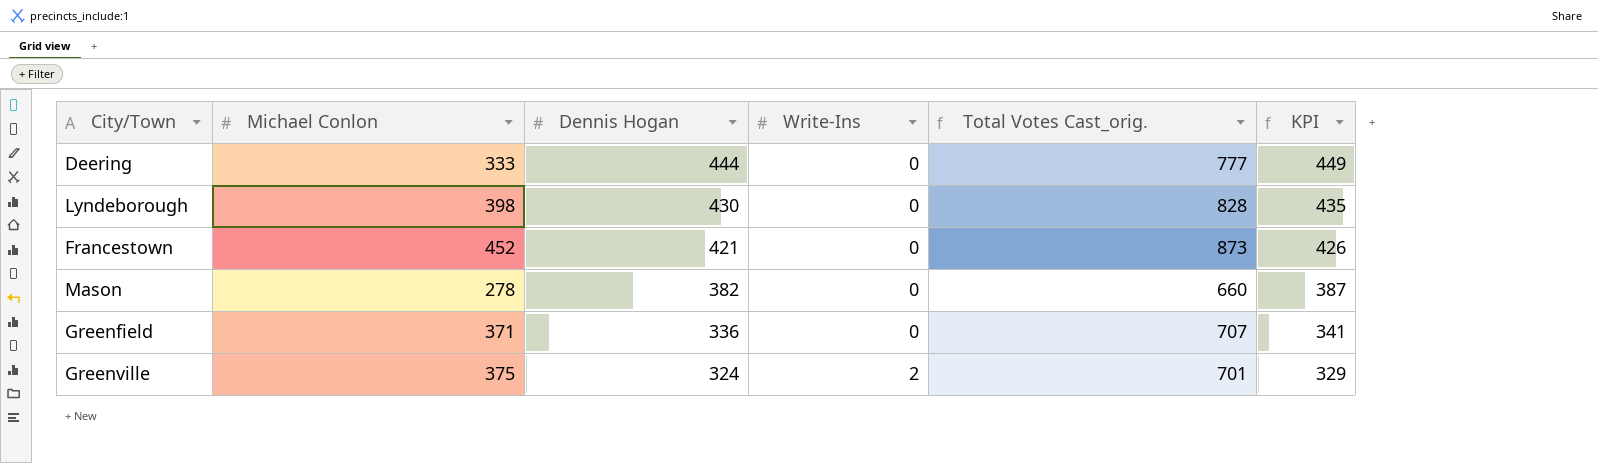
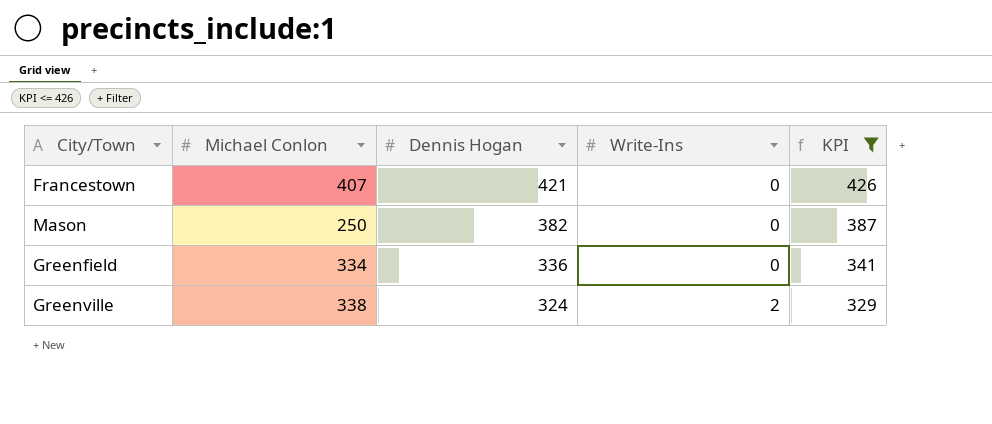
filter: none -> KPI <= 426
column Total Votes Cast_orig. | formula: [Michael Conlon] + [Dennis Hogan] + [Write-Ins] -> none
Francestown | Michael Conlon: 452 -> 407
Mason | Michael Conlon: 278 -> 250
Greenfield | Michael Conlon: 371 -> 334
Greenville | Michael Conlon: 375 -> 338

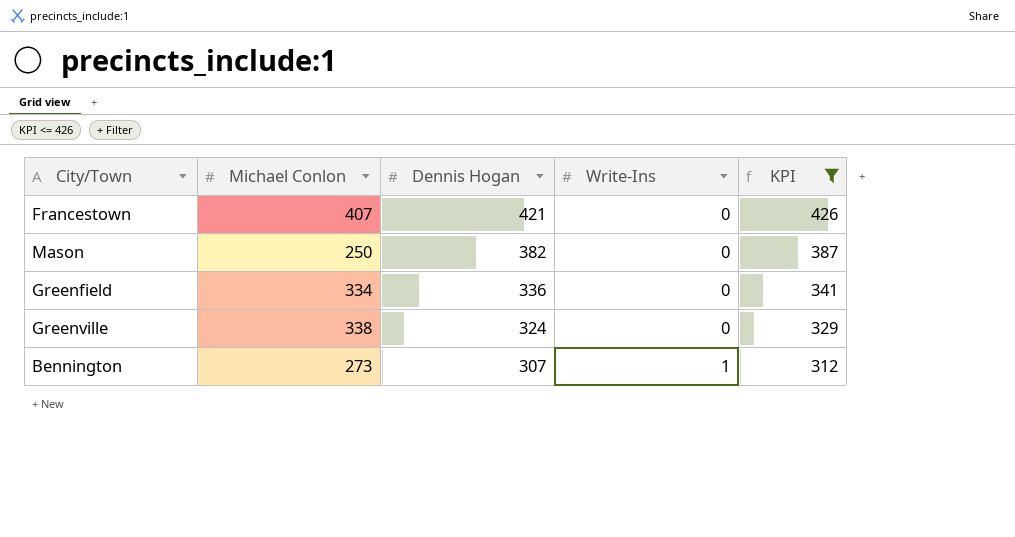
Greenville | Write-Ins: 2 -> 0
row Bennington: none -> 273 | 307 | 1 | 312

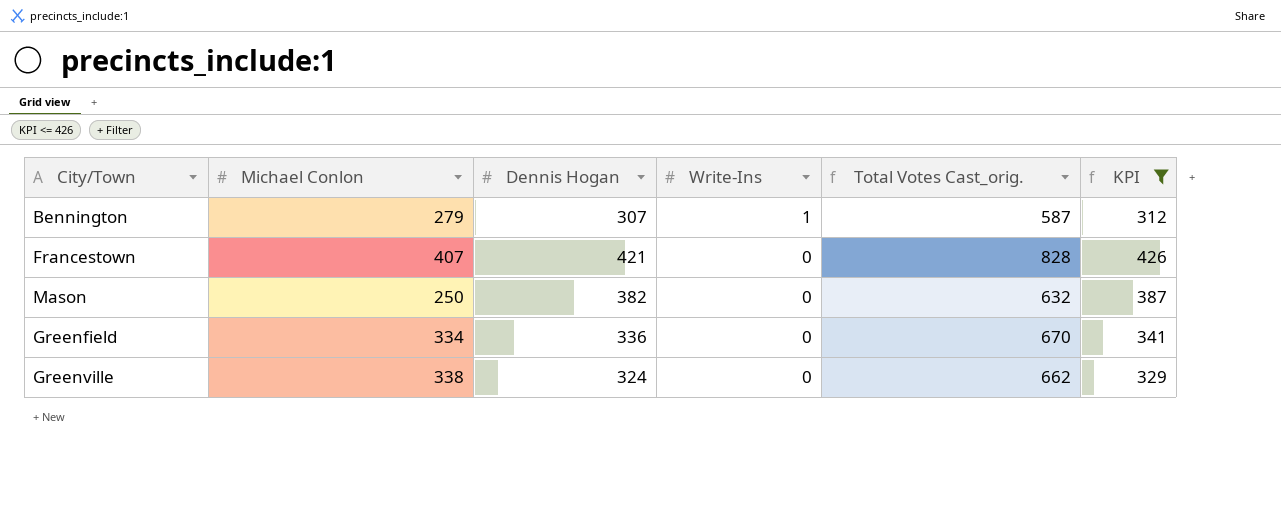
row order: Dennis Hogan descending -> Write-Ins descending
column Total Votes Cast_orig. | formula: none -> [Michael Conlon] + [Dennis Hogan] + [Write-Ins]
Bennington | Michael Conlon: 273 -> 279

